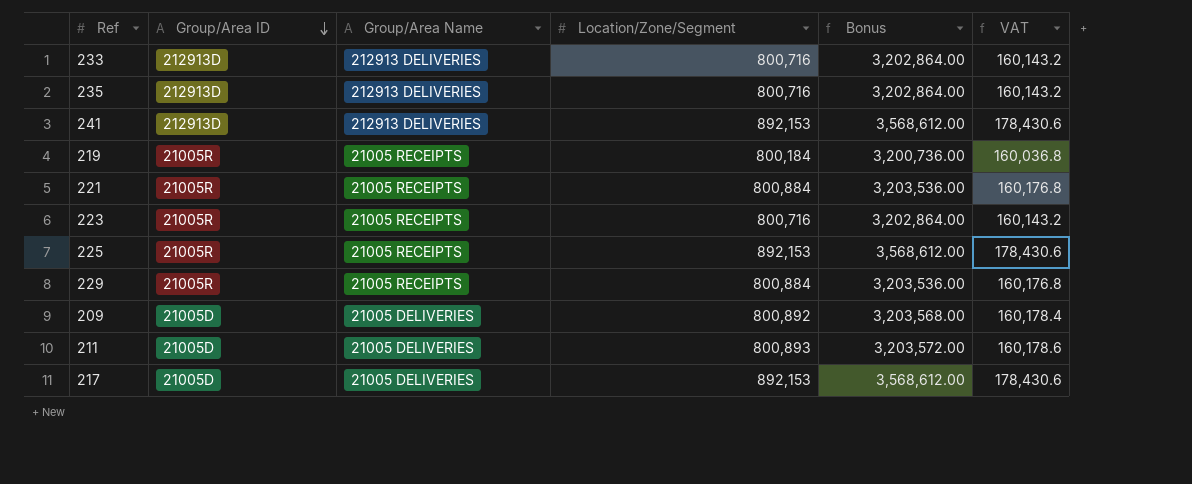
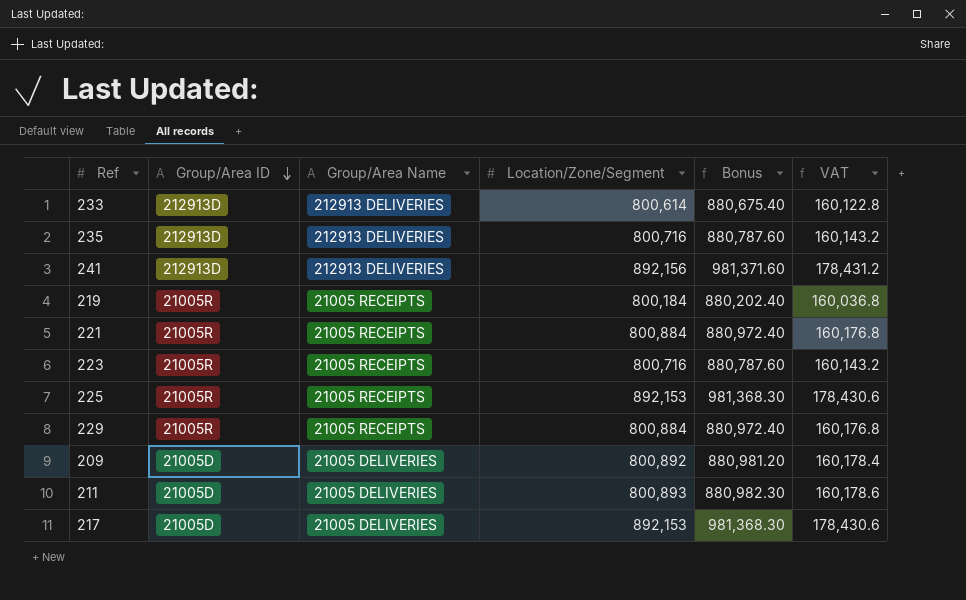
column Bonus | formula: [Location/Zone/Segment] * 4 -> [Location/Zone/Segment] * 1.1
233 | Location/Zone/Segment: 800,716 -> 800,614
233 | VAT: 160,143.2 -> 160,122.8
241 | Location/Zone/Segment: 892,153 -> 892,156
241 | VAT: 178,430.6 -> 178,431.2

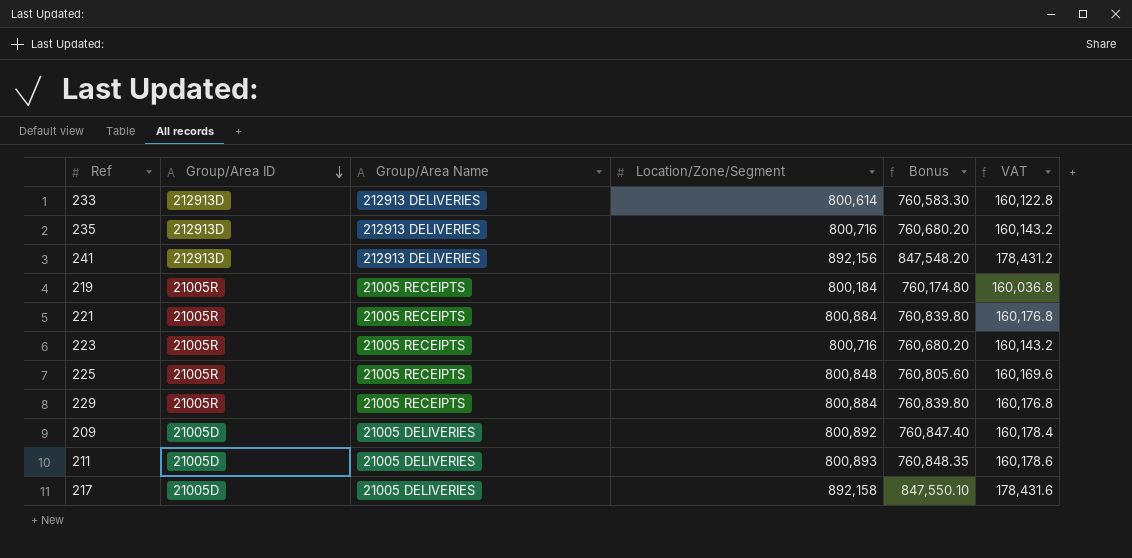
column Bonus | formula: [Location/Zone/Segment] * 1.1 -> [Location/Zone/Segment] * 0.95
225 | Location/Zone/Segment: 892,153 -> 800,848
225 | VAT: 178,430.6 -> 160,169.6
217 | Location/Zone/Segment: 892,153 -> 892,158
217 | VAT: 178,430.6 -> 178,431.6

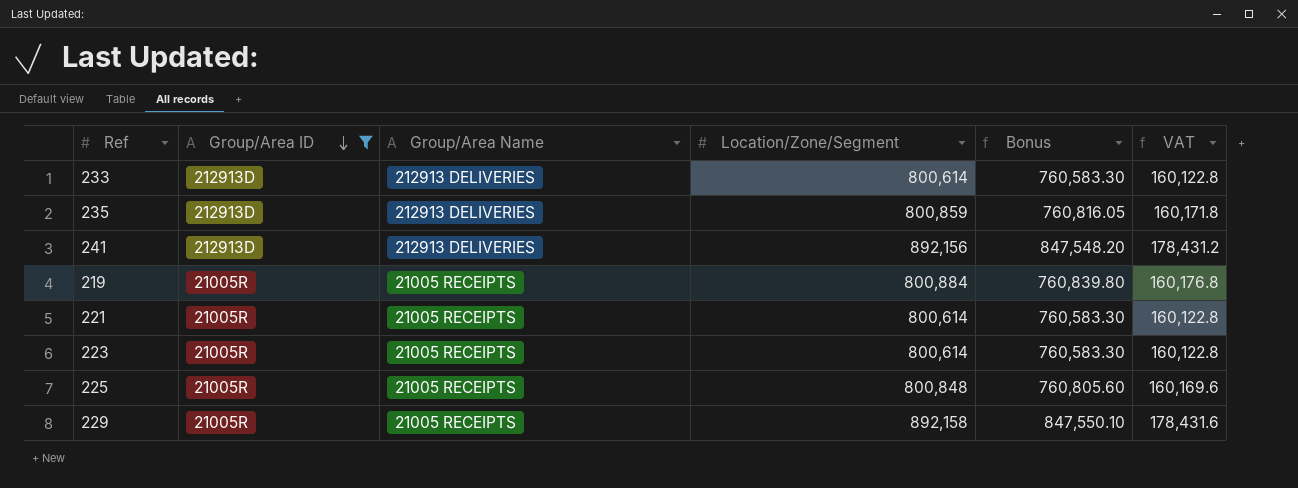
filter: none -> Group/Area ID != 21005D
235 | Location/Zone/Segment: 800,716 -> 800,859
235 | Bonus: 760,680.20 -> 760,816.05
235 | VAT: 160,143.2 -> 160,171.8
219 | Location/Zone/Segment: 800,184 -> 800,884
219 | Bonus: 760,174.80 -> 760,839.80
219 | VAT: 160,036.8 -> 160,176.8
221 | Location/Zone/Segment: 800,884 -> 800,614
221 | Bonus: 760,839.80 -> 760,583.30
221 | VAT: 160,176.8 -> 160,122.8
223 | Location/Zone/Segment: 800,716 -> 800,614
223 | Bonus: 760,680.20 -> 760,583.30
223 | VAT: 160,143.2 -> 160,122.8
229 | Location/Zone/Segment: 800,884 -> 892,158
229 | Bonus: 760,839.80 -> 847,550.10
229 | VAT: 160,176.8 -> 178,431.6

